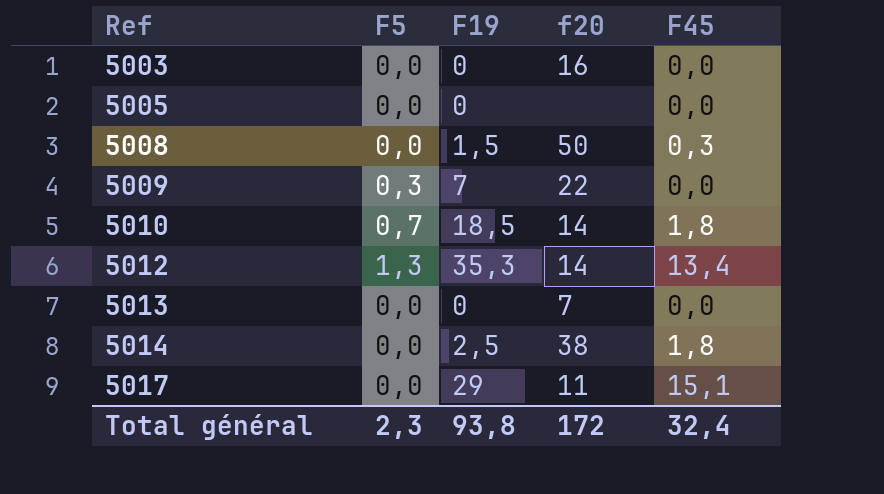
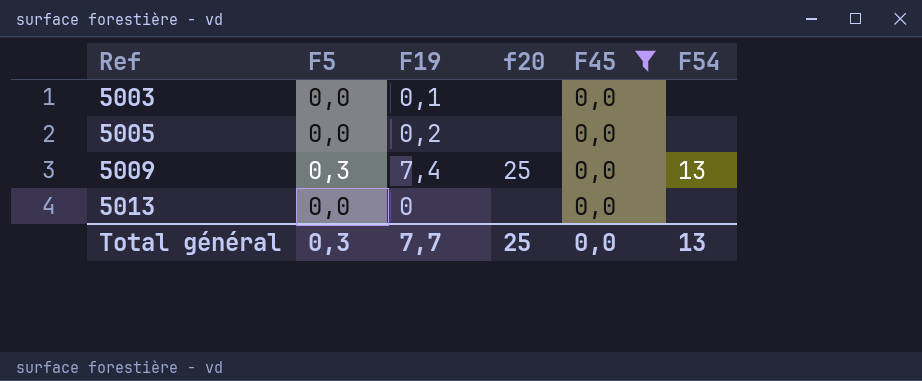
filter: none -> F45 = 0,0
column F54 | position: none -> 6
5003 | F19: 0 -> 0,1
5003 | f20: 16 -> none
5005 | F19: 0 -> 0,2
5009 | F19: 7 -> 7,4
5009 | f20: 22 -> 25
5013 | f20: 7 -> none
Total général | F5: 2,3 -> 0,3
Total général | F19: 93,8 -> 7,7
Total général | f20: 172 -> 25
Total général | F45: 32,4 -> 0,0

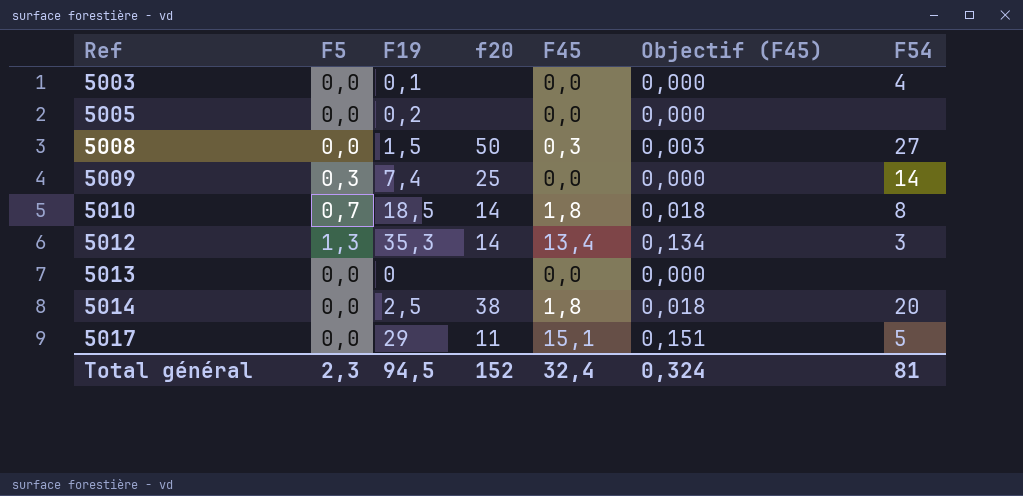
filter: F45 = 0,0 -> none
column Objectif (F45) | formula: none -> [F45] * 0,01
5003 | F54: none -> 4
5009 | F54: 13 -> 14
Total général | F5: 0,3 -> 2,3
Total général | F19: 7,7 -> 94,5
Total général | f20: 25 -> 152
Total général | F45: 0,0 -> 32,4
Total général | F54: 13 -> 81

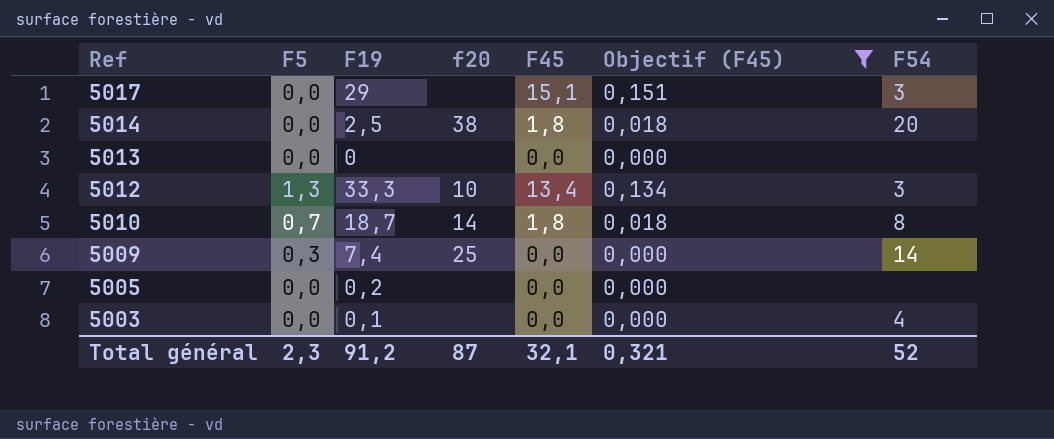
filter: none -> Objectif (F45) != 0,003
row order: Ref ascending -> Ref descending
5017 | f20: 11 -> none
5017 | F54: 5 -> 3
5012 | F19: 35,3 -> 33,3
5012 | f20: 14 -> 10
5010 | F19: 18,5 -> 18,7
Total général | F19: 94,5 -> 91,2
Total général | f20: 152 -> 87
Total général | F45: 32,4 -> 32,1
Total général | Objectif (F45): 0,324 -> 0,321
Total général | F54: 81 -> 52

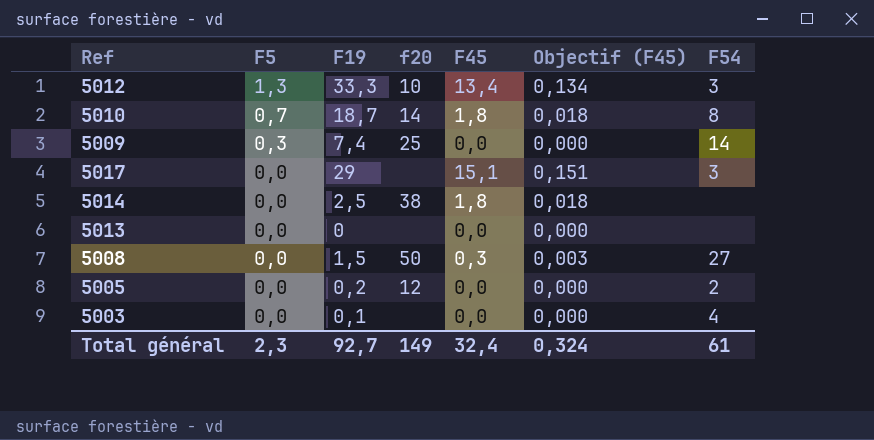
filter: Objectif (F45) != 0,003 -> none
row order: Ref descending -> F5 descending
5014 | F54: 20 -> none
5005 | f20: none -> 12
5005 | F54: none -> 2
Total général | F19: 91,2 -> 92,7
Total général | f20: 87 -> 149
Total général | F45: 32,1 -> 32,4
Total général | Objectif (F45): 0,321 -> 0,324
Total général | F54: 52 -> 61

